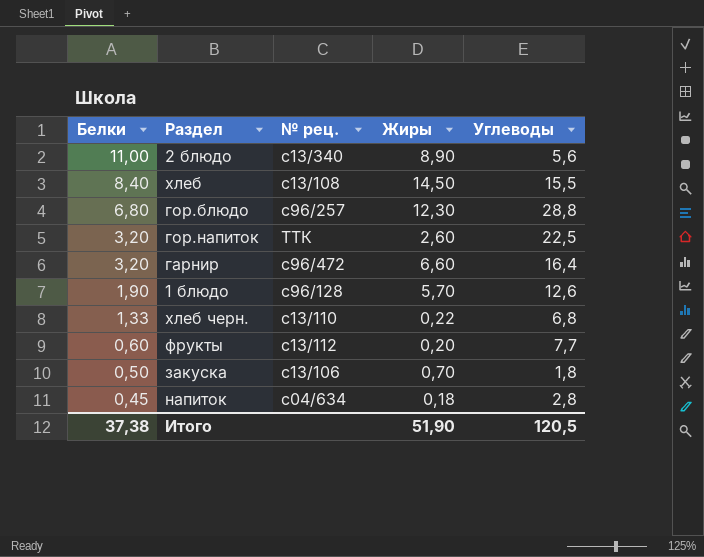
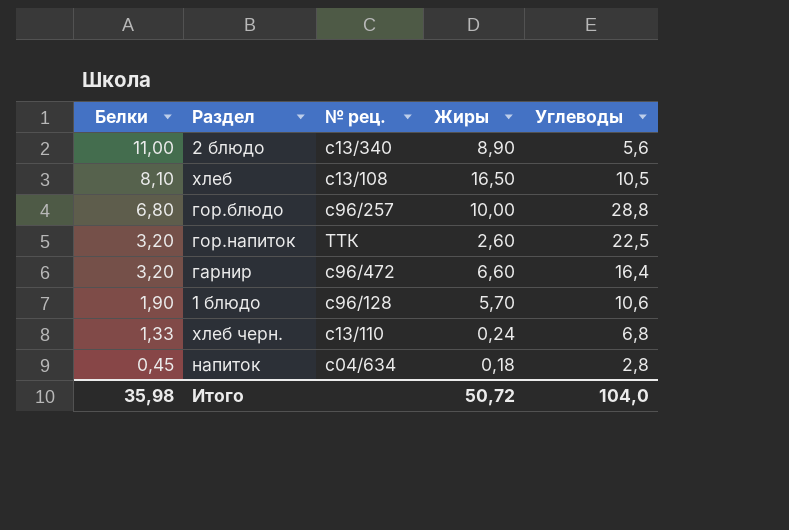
row фрукты: 0,60 | с13/112 | 0,20 | 7,7 -> none
row закуска: 0,50 | с13/106 | 0,70 | 1,8 -> none
хлеб | Белки: 8,40 -> 8,10
хлеб | Жиры: 14,50 -> 16,50
хлеб | Углеводы: 15,5 -> 10,5
гор.блюдо | Жиры: 12,30 -> 10,00
1 блюдо | Углеводы: 12,6 -> 10,6
хлеб черн. | Жиры: 0,22 -> 0,24
Итого | Белки: 37,38 -> 35,98
Итого | Жиры: 51,90 -> 50,72
Итого | Углеводы: 120,5 -> 104,0

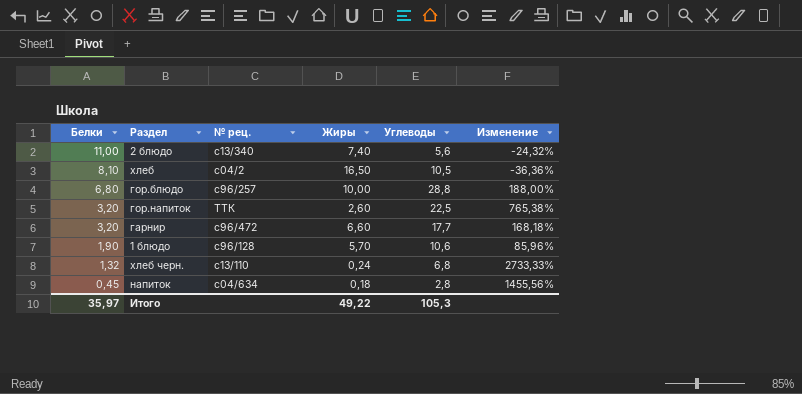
column Изменение | formula: none -> ([Углеводы] - [Жиры]) / [Жиры]
2 блюдо | Жиры: 8,90 -> 7,40
хлеб | № рец.: с13/108 -> с04/2
гарнир | Углеводы: 16,4 -> 17,7
хлеб черн. | Белки: 1,33 -> 1,32
Итого | Белки: 35,98 -> 35,97
Итого | Жиры: 50,72 -> 49,22
Итого | Углеводы: 104,0 -> 105,3

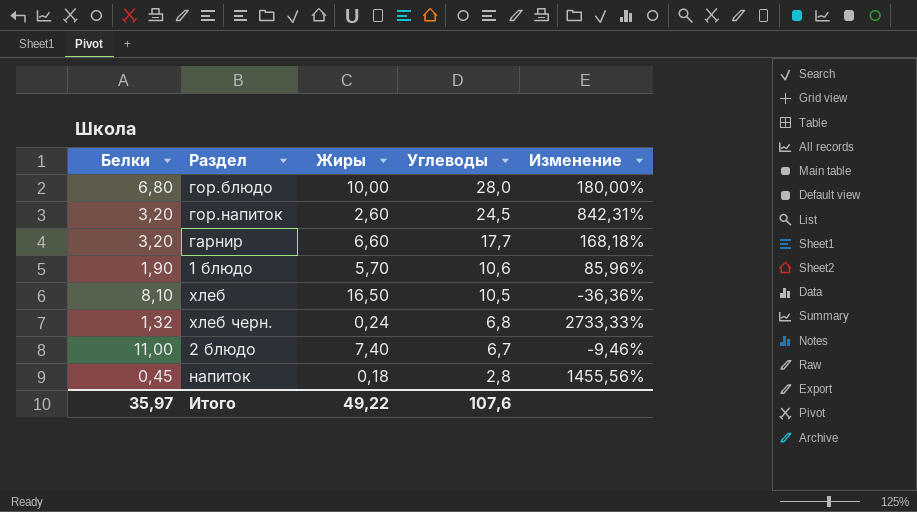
row order: Белки descending -> Углеводы descending
column № рец. | position: 3 -> none
гор.блюдо | Углеводы: 28,8 -> 28,0
гор.блюдо | Изменение: 188,00% -> 180,00%
гор.напиток | Углеводы: 22,5 -> 24,5
гор.напиток | Изменение: 765,38% -> 842,31%
2 блюдо | Углеводы: 5,6 -> 6,7
2 блюдо | Изменение: -24,32% -> -9,46%
Итого | Углеводы: 105,3 -> 107,6

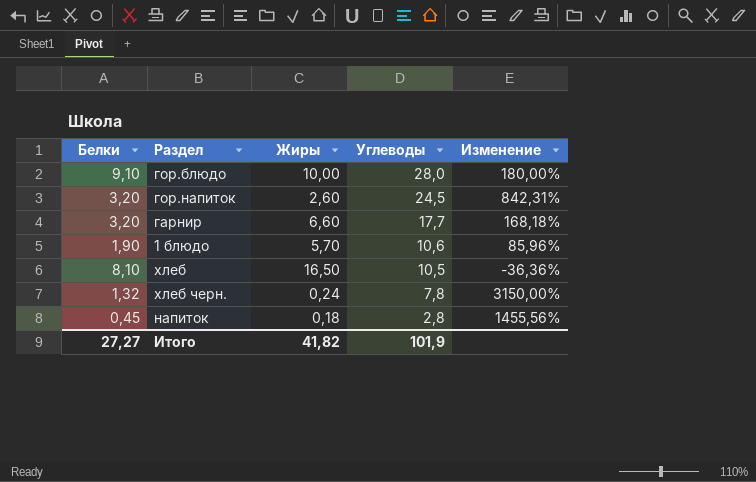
row 2 блюдо: 11,00 | 7,40 | 6,7 | -9,46% -> none
гор.блюдо | Белки: 6,80 -> 9,10
хлеб черн. | Углеводы: 6,8 -> 7,8
хлеб черн. | Изменение: 2733,33% -> 3150,00%
Итого | Белки: 35,97 -> 27,27
Итого | Жиры: 49,22 -> 41,82
Итого | Углеводы: 107,6 -> 101,9

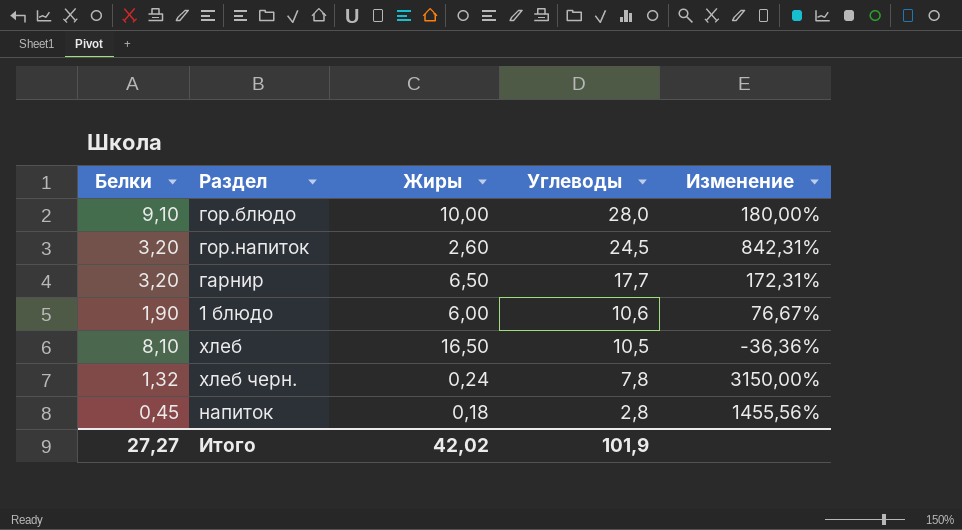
гарнир | Жиры: 6,60 -> 6,50
гарнир | Изменение: 168,18% -> 172,31%
1 блюдо | Жиры: 5,70 -> 6,00
1 блюдо | Изменение: 85,96% -> 76,67%
Итого | Жиры: 41,82 -> 42,02

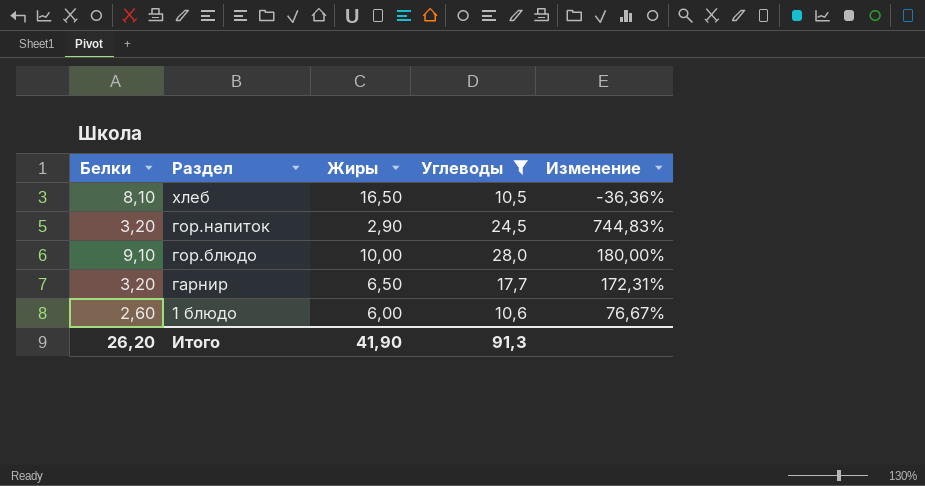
filter: none -> Углеводы >= 10,5
row order: Углеводы descending -> Раздел descending
гор.напиток | Жиры: 2,60 -> 2,90
гор.напиток | Изменение: 842,31% -> 744,83%
1 блюдо | Белки: 1,90 -> 2,60
Итого | Белки: 27,27 -> 26,20
Итого | Жиры: 42,02 -> 41,90
Итого | Углеводы: 101,9 -> 91,3

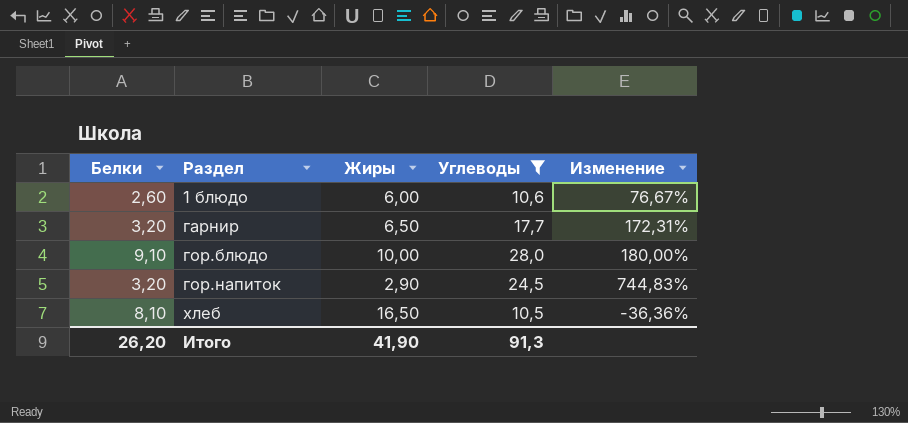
row order: Раздел descending -> Раздел ascending

